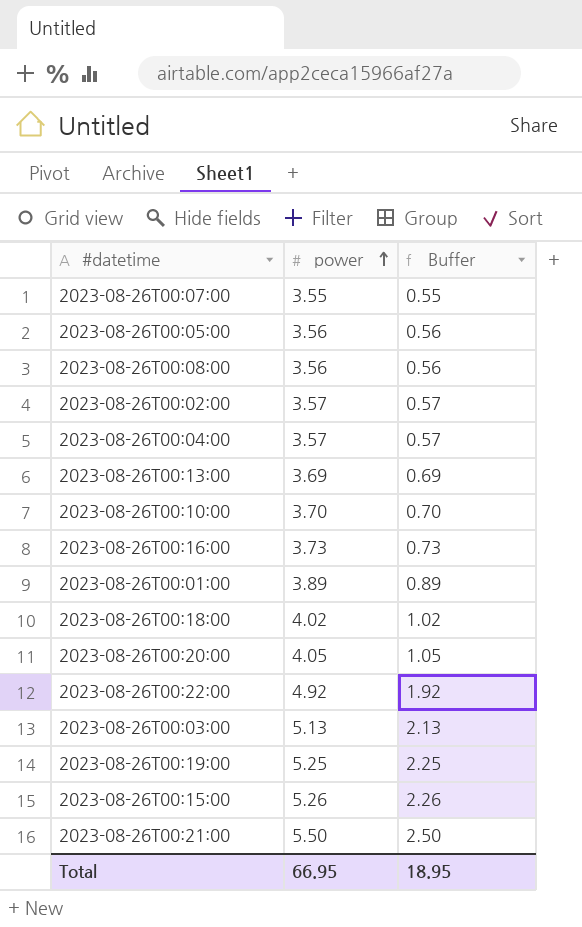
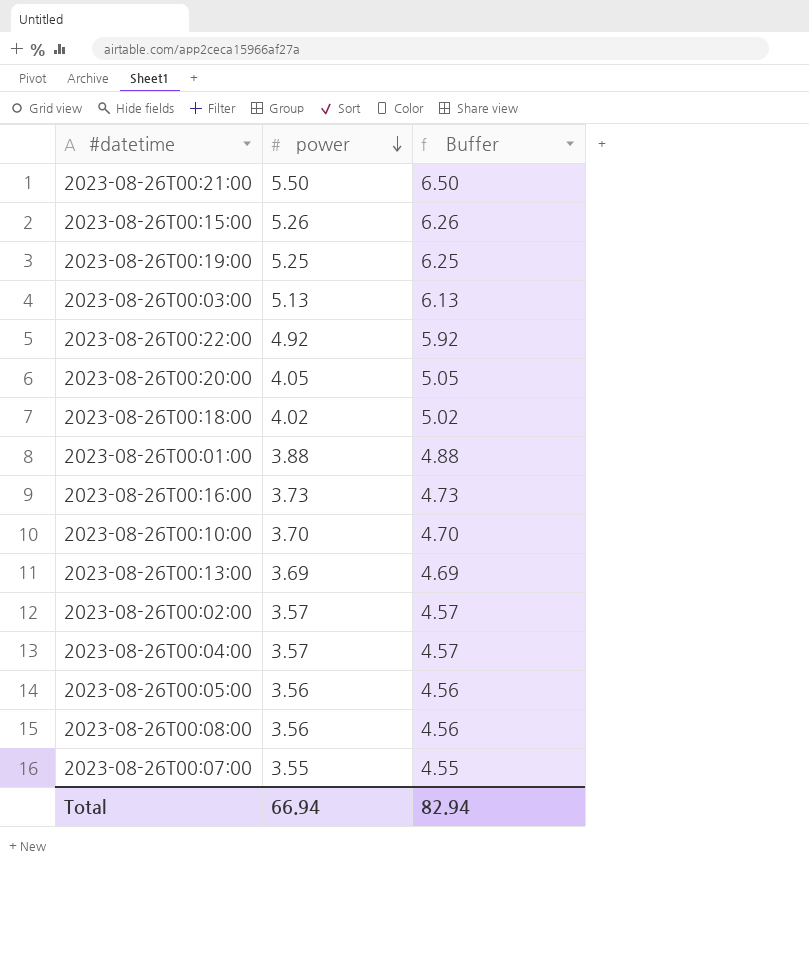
row order: power ascending -> power descending
column Buffer | formula: [power] - 3 -> [power] + 1
2023-08-26T00:01:00 | power: 3.89 -> 3.88
Total | power: 66.95 -> 66.94
Total | Buffer: 18.95 -> 82.94

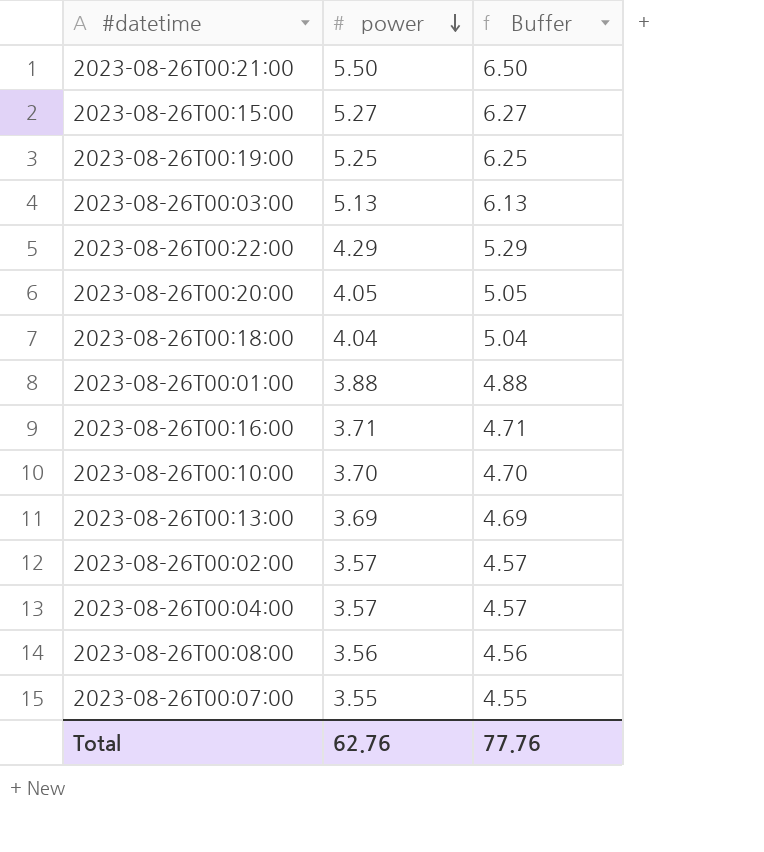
row 2023-08-26T00:05:00: 3.56 | 4.56 -> none
2023-08-26T00:15:00 | power: 5.26 -> 5.27
2023-08-26T00:15:00 | Buffer: 6.26 -> 6.27
2023-08-26T00:22:00 | power: 4.92 -> 4.29
2023-08-26T00:22:00 | Buffer: 5.92 -> 5.29
2023-08-26T00:18:00 | power: 4.02 -> 4.04
2023-08-26T00:18:00 | Buffer: 5.02 -> 5.04
2023-08-26T00:16:00 | power: 3.73 -> 3.71
2023-08-26T00:16:00 | Buffer: 4.73 -> 4.71
Total | power: 66.94 -> 62.76
Total | Buffer: 82.94 -> 77.76

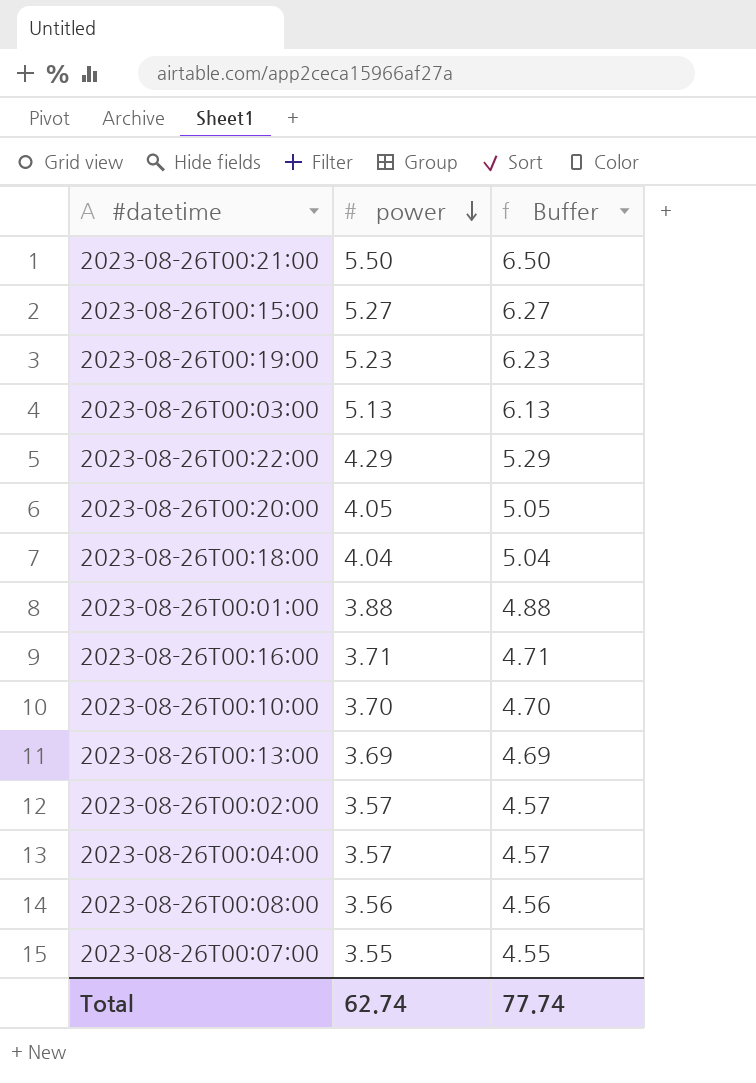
2023-08-26T00:19:00 | power: 5.25 -> 5.23
2023-08-26T00:19:00 | Buffer: 6.25 -> 6.23
Total | power: 62.76 -> 62.74
Total | Buffer: 77.76 -> 77.74

